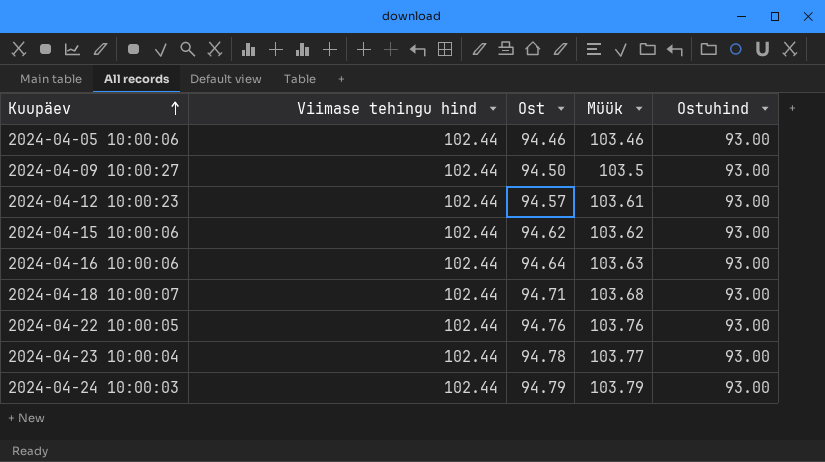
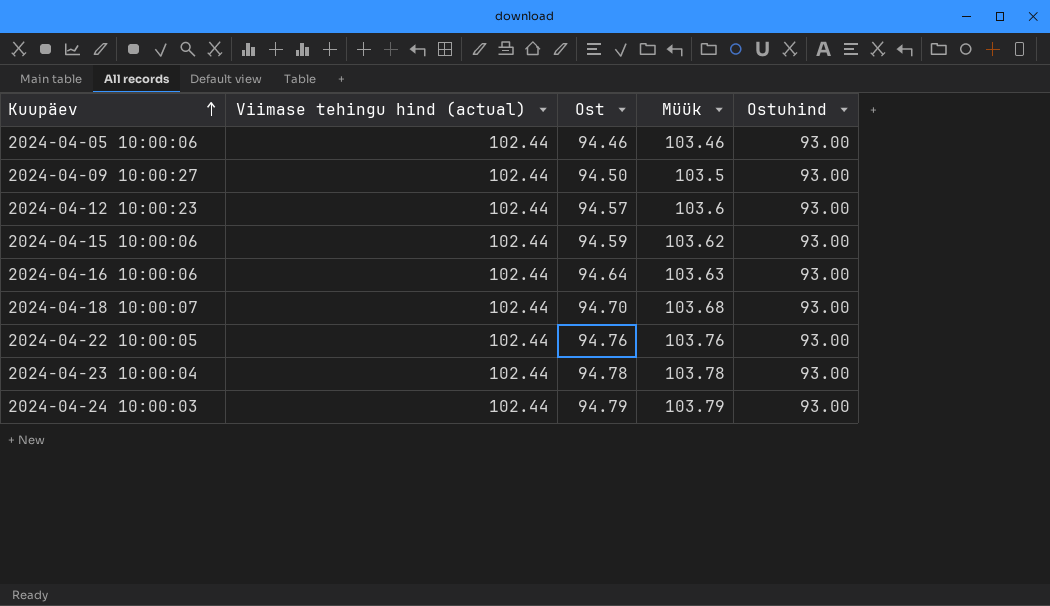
column name: Viimase tehingu hind -> Viimase tehingu hind (actual)
2024-04-12 10:00:23 | Müük: 103.61 -> 103.6
2024-04-15 10:00:06 | Ost: 94.62 -> 94.59
2024-04-18 10:00:07 | Ost: 94.71 -> 94.70
2024-04-23 10:00:04 | Müük: 103.77 -> 103.78

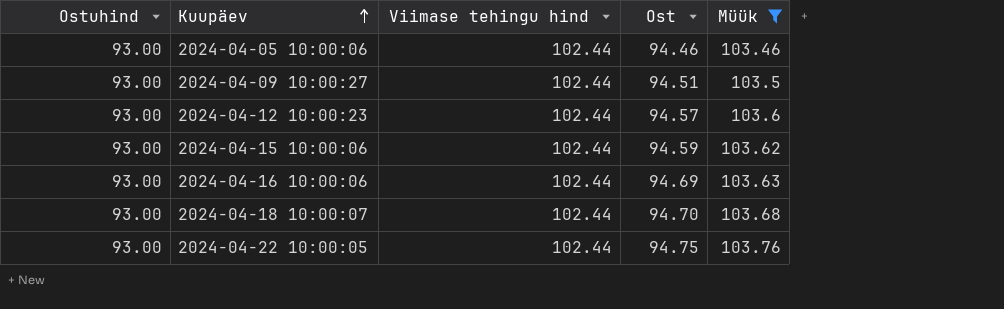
filter: none -> Müük <= 103.76
column Ostuhind | position: 5 -> 1
column name: Viimase tehingu hind (actual) -> Viimase tehingu hind
2024-04-09 10:00:27 | Ost: 94.50 -> 94.51
2024-04-16 10:00:06 | Ost: 94.64 -> 94.69
2024-04-22 10:00:05 | Ost: 94.76 -> 94.75

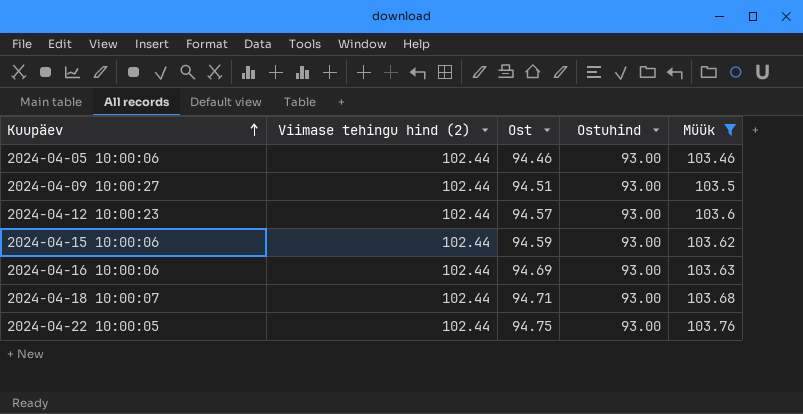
column name: Viimase tehingu hind -> Viimase tehingu hind (2)
column Ostuhind | position: 1 -> 4
2024-04-18 10:00:07 | Ost: 94.70 -> 94.71

